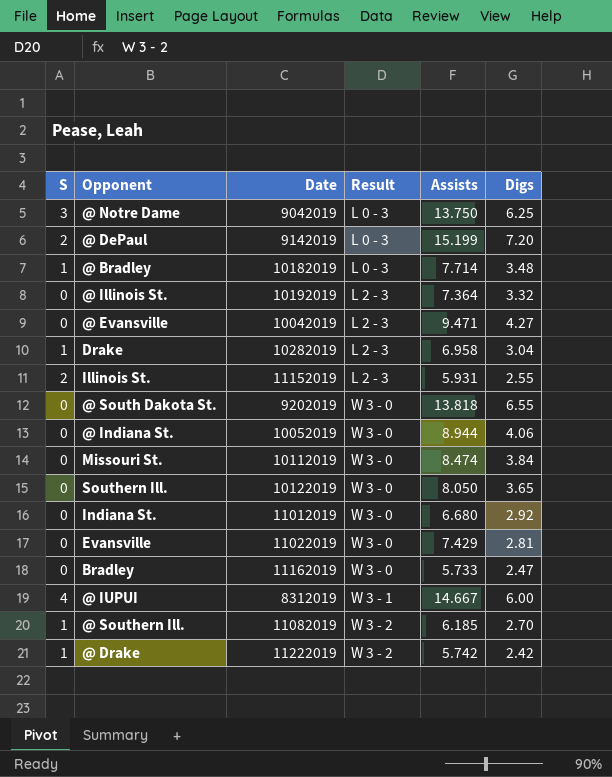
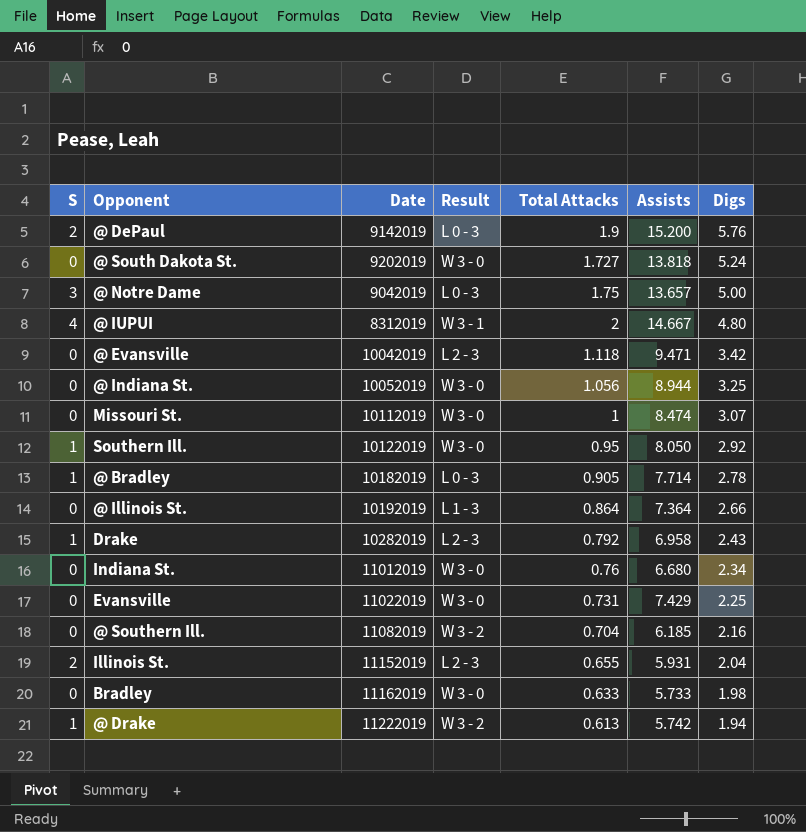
row order: Result ascending -> Digs descending
column Total Attacks | position: none -> 5
@ DePaul | Assists: 15.199 -> 15.200
@ DePaul | Digs: 7.20 -> 5.76
@ South Dakota St. | Digs: 6.55 -> 5.24
@ Notre Dame | Assists: 13.750 -> 13.657
@ Notre Dame | Digs: 6.25 -> 5.00
@ IUPUI | Digs: 6.00 -> 4.80
@ Evansville | Digs: 4.27 -> 3.42
@ Indiana St. | Digs: 4.06 -> 3.25
Missouri St. | Digs: 3.84 -> 3.07
Southern Ill. | S: 0 -> 1
Southern Ill. | Digs: 3.65 -> 2.92
@ Bradley | Digs: 3.48 -> 2.78
@ Illinois St. | Result: L 2 - 3 -> L 1 - 3
@ Illinois St. | Digs: 3.32 -> 2.66
Drake | Digs: 3.04 -> 2.43
Indiana St. | Digs: 2.92 -> 2.34
Evansville | Digs: 2.81 -> 2.25
@ Southern Ill. | S: 1 -> 0
@ Southern Ill. | Digs: 2.70 -> 2.16
Illinois St. | Digs: 2.55 -> 2.04
Bradley | Digs: 2.47 -> 1.98
@ Drake | Digs: 2.42 -> 1.94

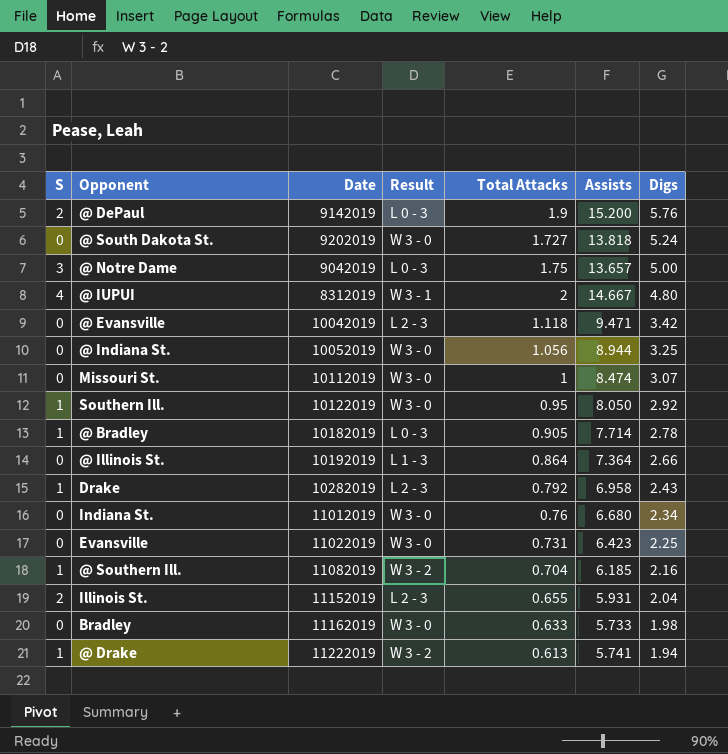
Evansville | Assists: 7.429 -> 6.423
@ Southern Ill. | S: 0 -> 1
@ Drake | Assists: 5.742 -> 5.741

